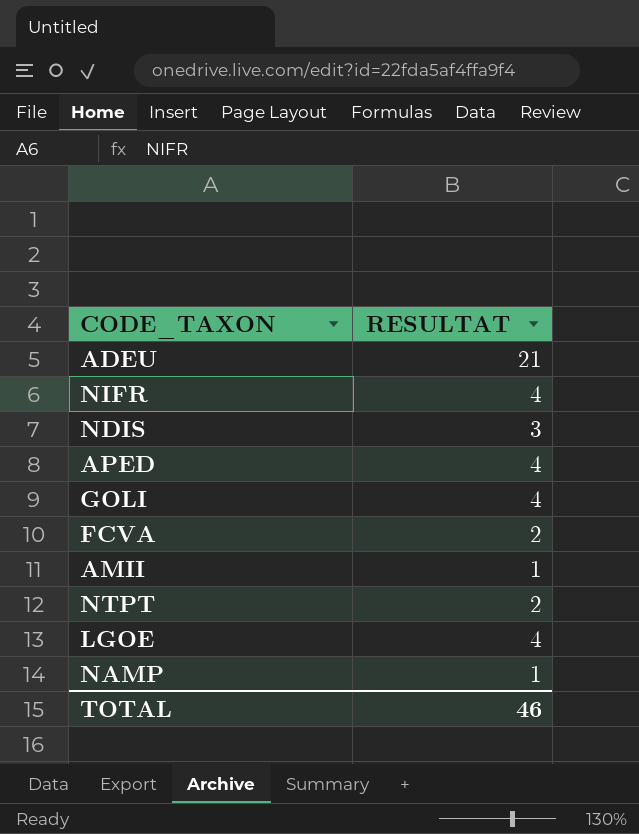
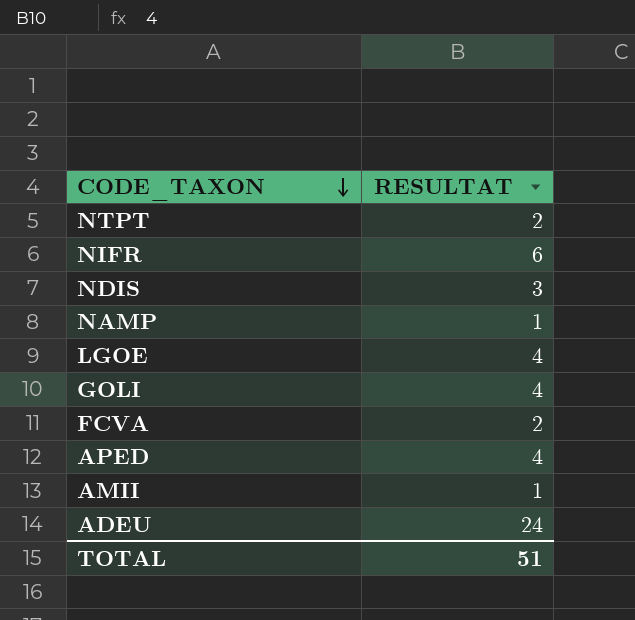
row order: none -> CODE_TAXON descending
NIFR | RESULTAT: 4 -> 6
ADEU | RESULTAT: 21 -> 24
TOTAL | RESULTAT: 46 -> 51

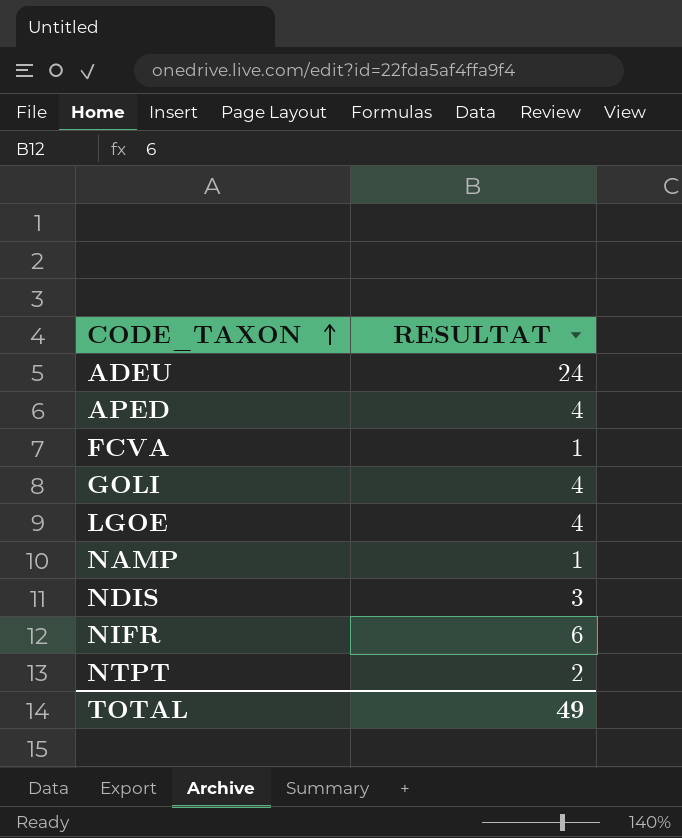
row order: CODE_TAXON descending -> CODE_TAXON ascending
row AMII: 1 -> none
FCVA | RESULTAT: 2 -> 1
TOTAL | RESULTAT: 51 -> 49

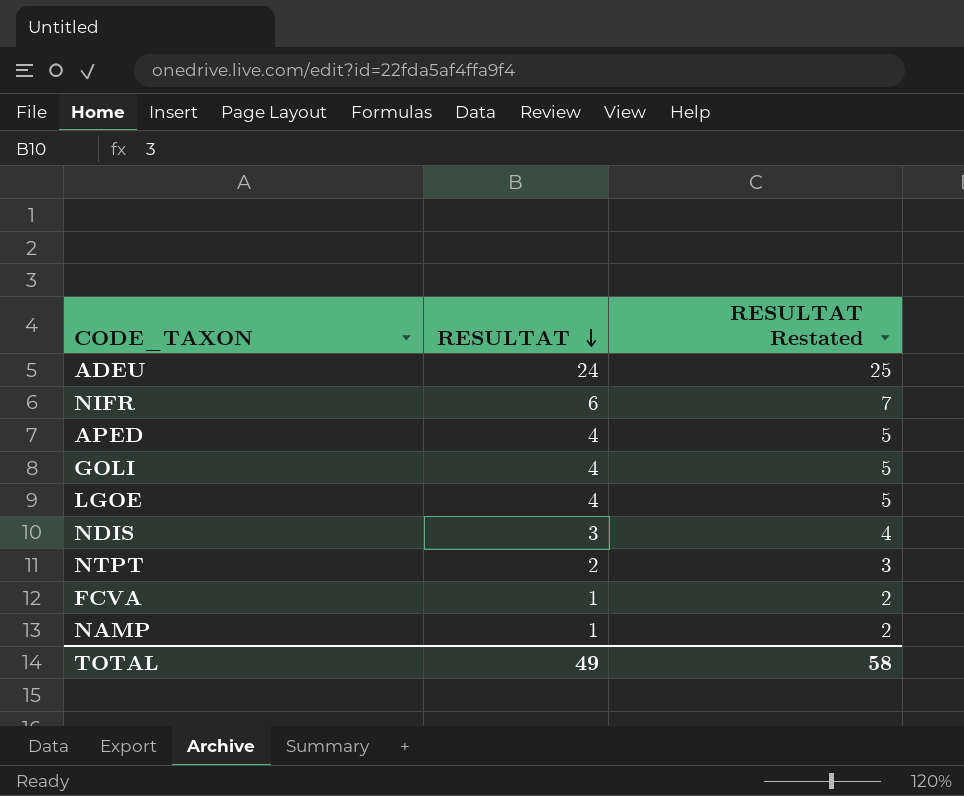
row order: CODE_TAXON ascending -> RESULTAT descending
column RESULTAT Restated | formula: none -> [RESULTAT] + 1

